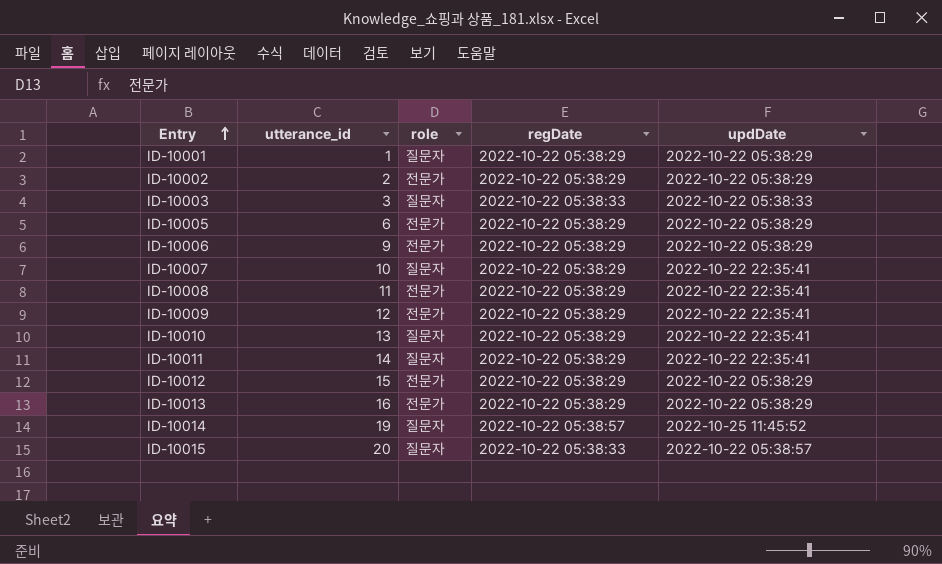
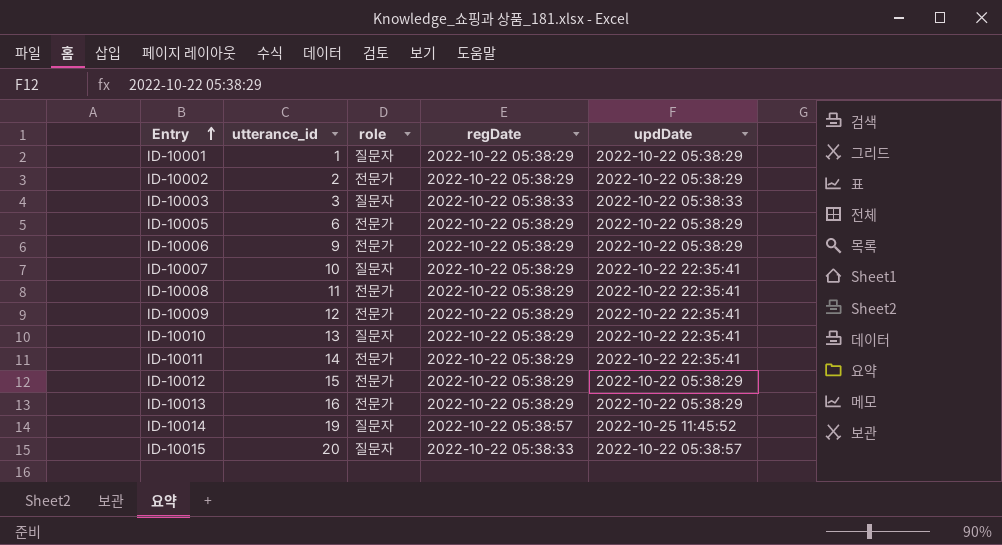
ID-10011 | role: 질문자 -> 전문가

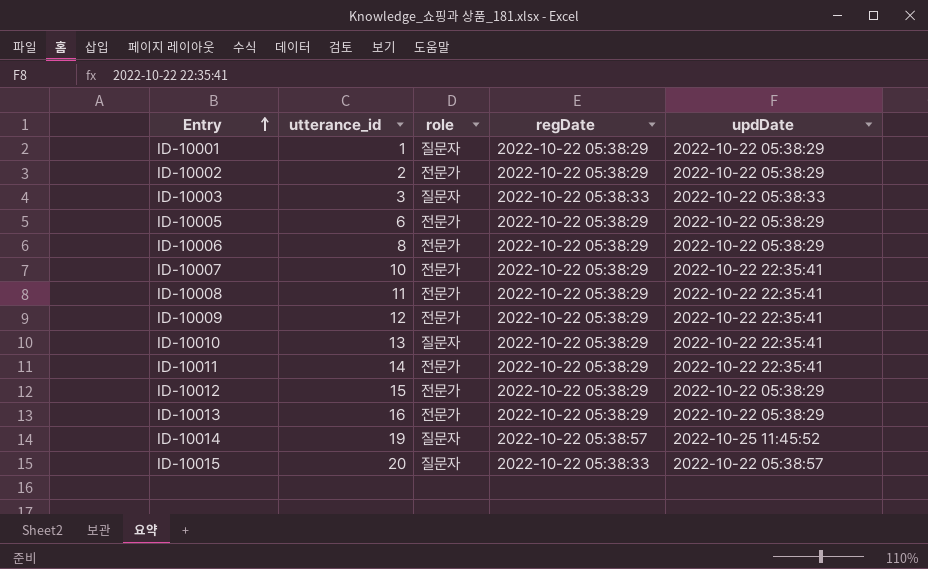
ID-10006 | utterance_id: 9 -> 8
ID-10007 | role: 질문자 -> 전문가

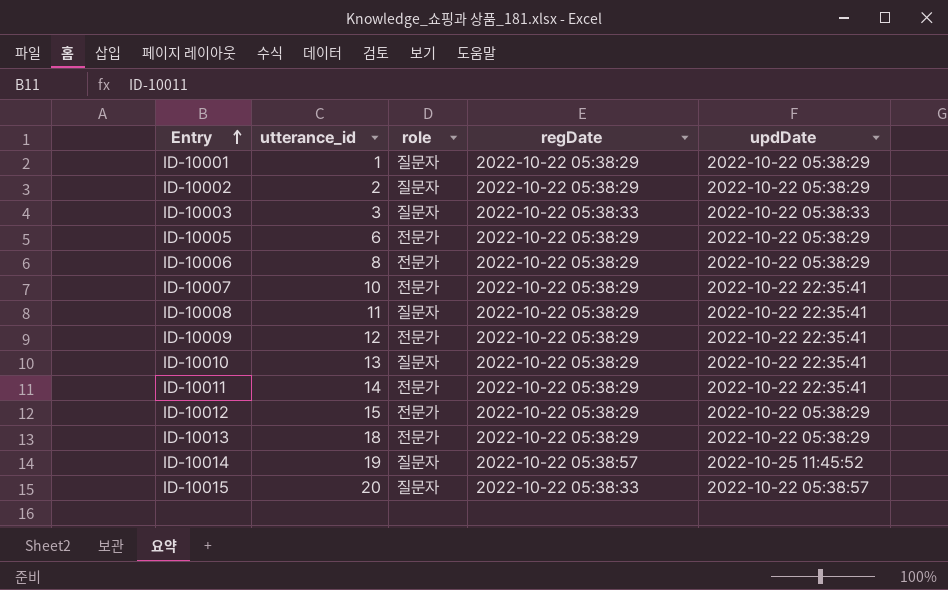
ID-10002 | role: 전문가 -> 질문자
ID-10008 | role: 전문가 -> 질문자
ID-10013 | utterance_id: 16 -> 18

